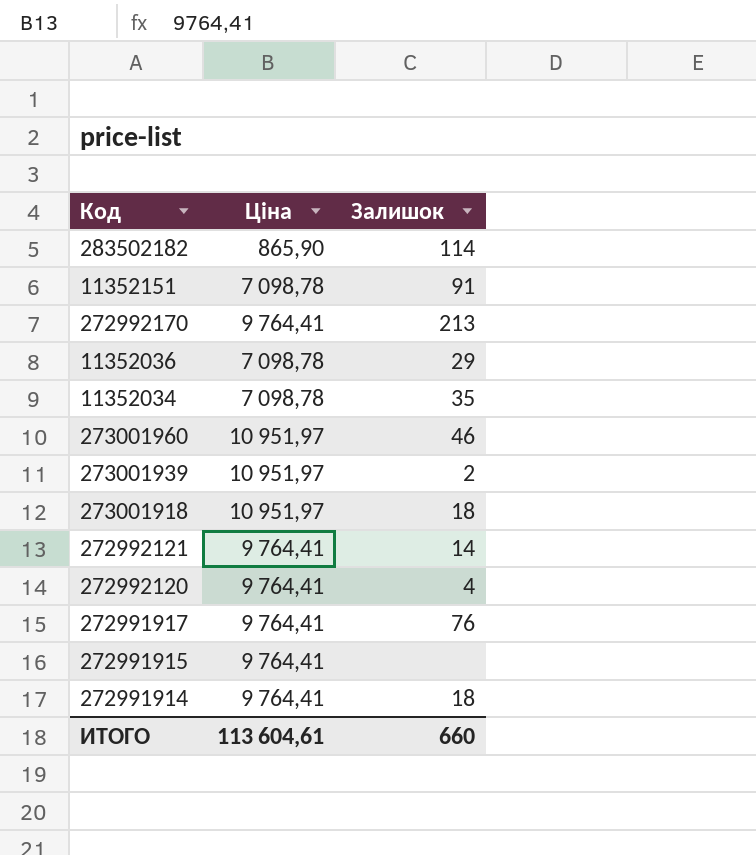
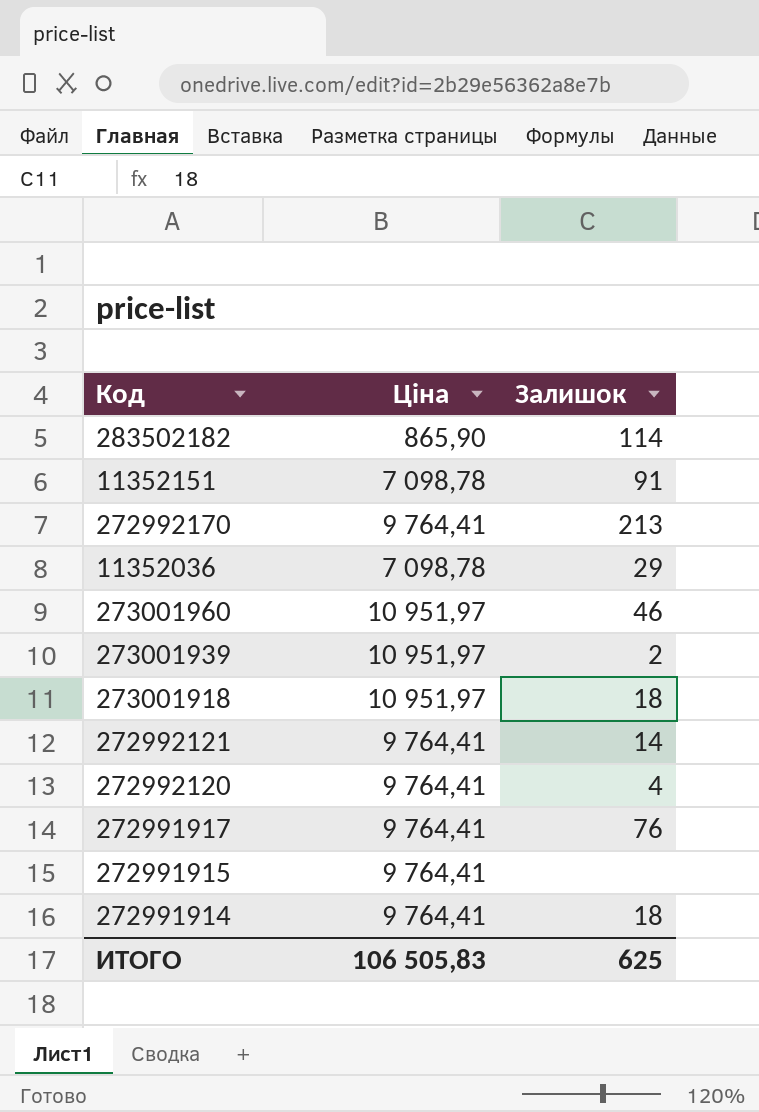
row 11352034: 7 098,78 | 35 -> none
ИТОГО | Ціна: 113 604,61 -> 106 505,83
ИТОГО | Залишок: 660 -> 625

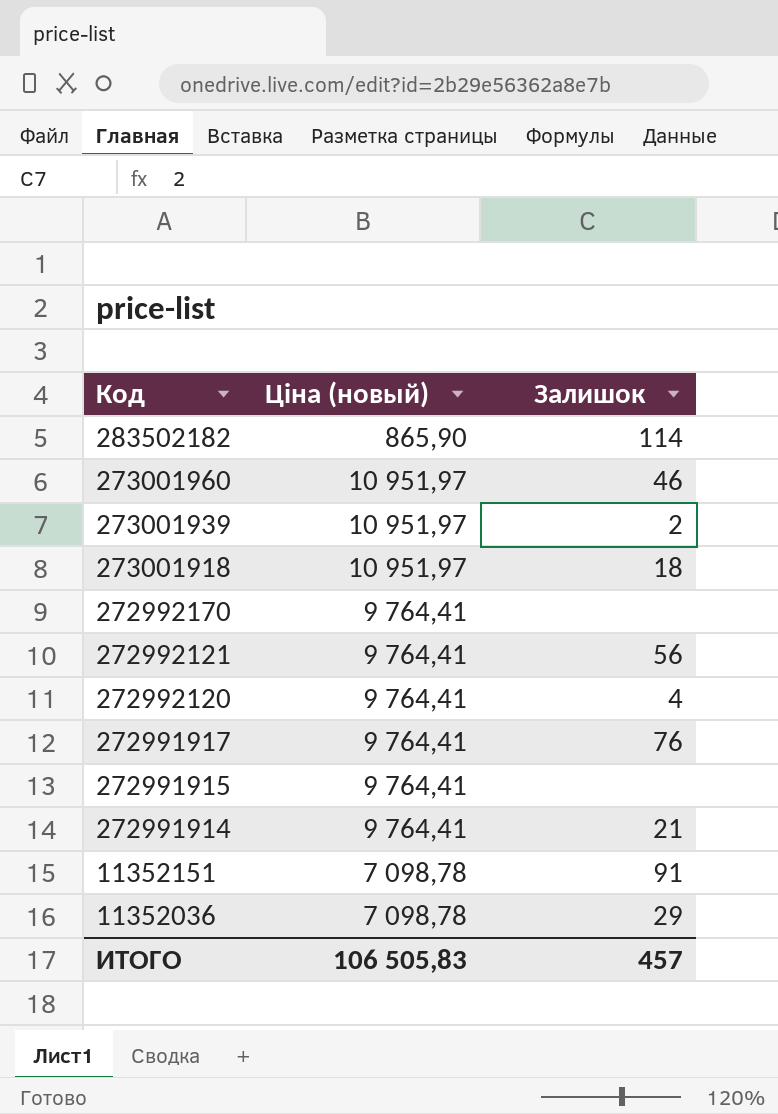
row order: none -> Код descending
column name: Ціна -> Ціна (новый)
272992170 | Залишок: 213 -> none
272992121 | Залишок: 14 -> 56
272991914 | Залишок: 18 -> 21
ИТОГО | Залишок: 625 -> 457

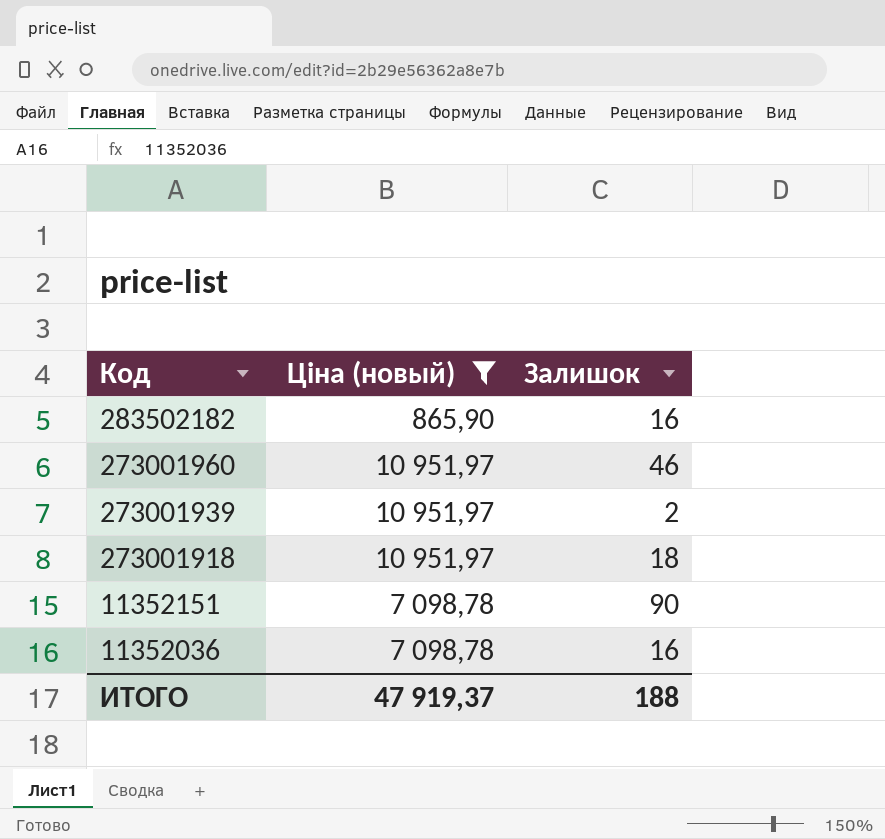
filter: none -> Ціна (новый) != 9 764,41
283502182 | Залишок: 114 -> 16
11352151 | Залишок: 91 -> 90
11352036 | Залишок: 29 -> 16
ИТОГО | Ціна (новый): 106 505,83 -> 47 919,37
ИТОГО | Залишок: 457 -> 188

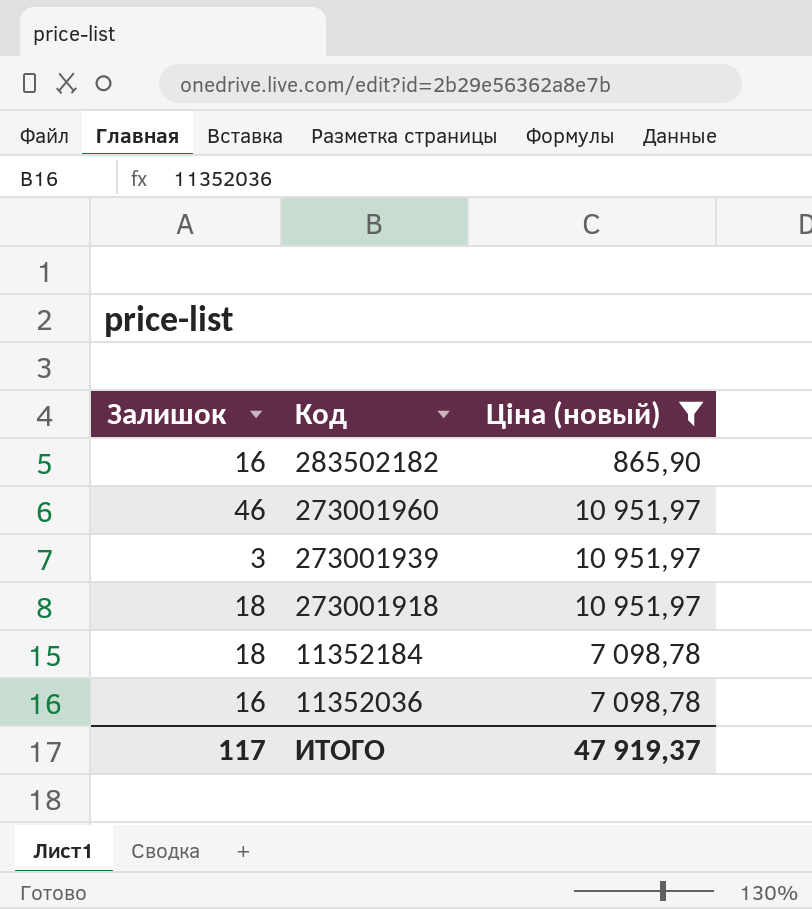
column Залишок | position: 3 -> 1
row 11352151: 7 098,78 | 90 -> none
273001939 | Залишок: 2 -> 3
row 11352184: none -> 18 | 7 098,78
ИТОГО | Залишок: 188 -> 117

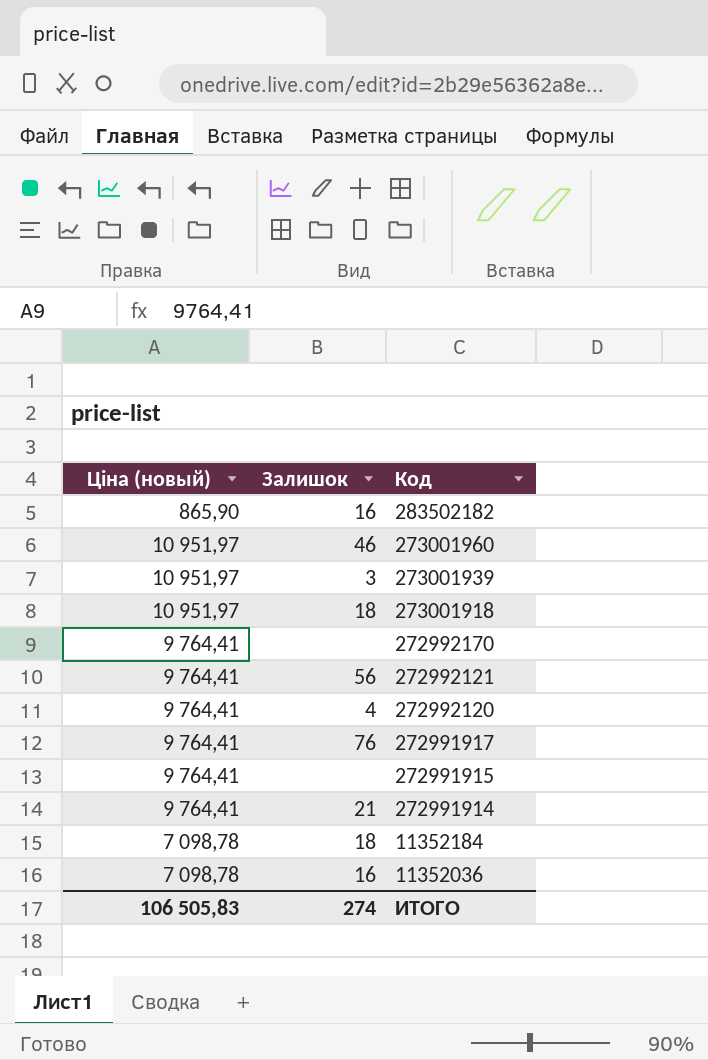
filter: Ціна (новый) != 9 764,41 -> none
column Ціна (новый) | position: 3 -> 1
ИТОГО | Ціна (новый): 47 919,37 -> 106 505,83
ИТОГО | Залишок: 117 -> 274

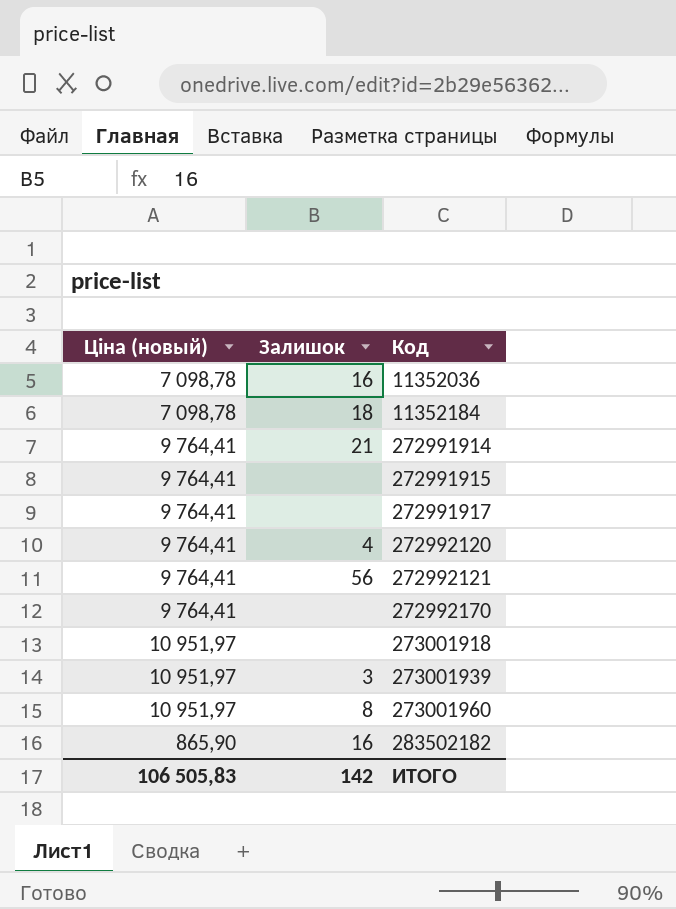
row order: Код descending -> Код ascending
272991917 | Залишок: 76 -> none
273001918 | Залишок: 18 -> none
273001960 | Залишок: 46 -> 8
ИТОГО | Залишок: 274 -> 142

